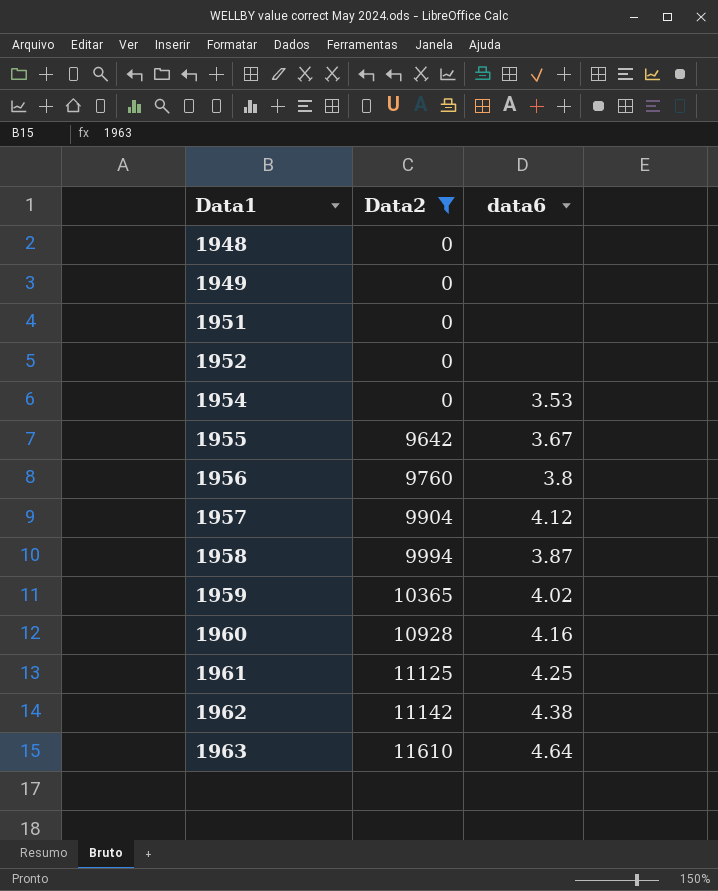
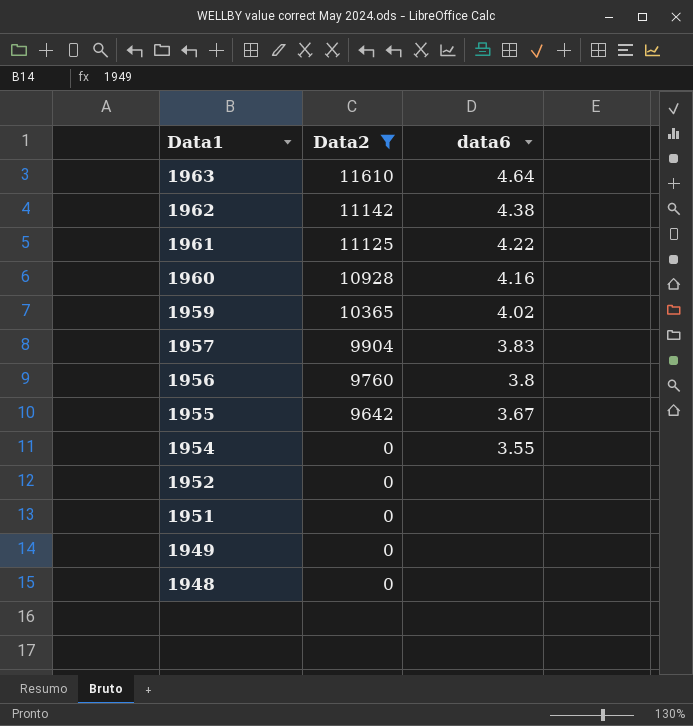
row order: Data1 ascending -> Data1 descending
row 1958: 9994 | 3.87 -> none
1961 | data6: 4.25 -> 4.22
1957 | data6: 4.12 -> 3.83
1954 | data6: 3.53 -> 3.55

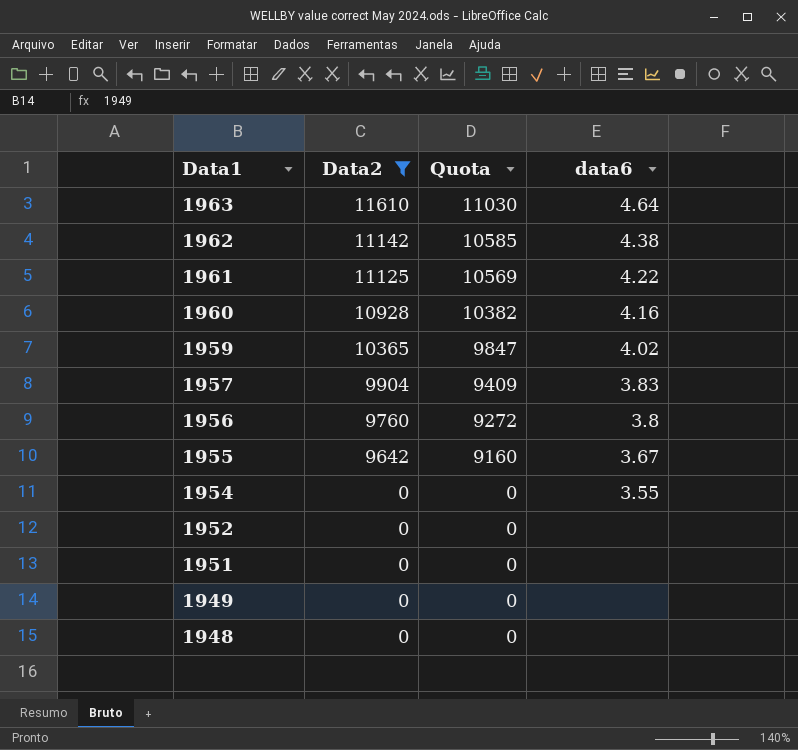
column Quota | formula: none -> [Data2] * 0.95

